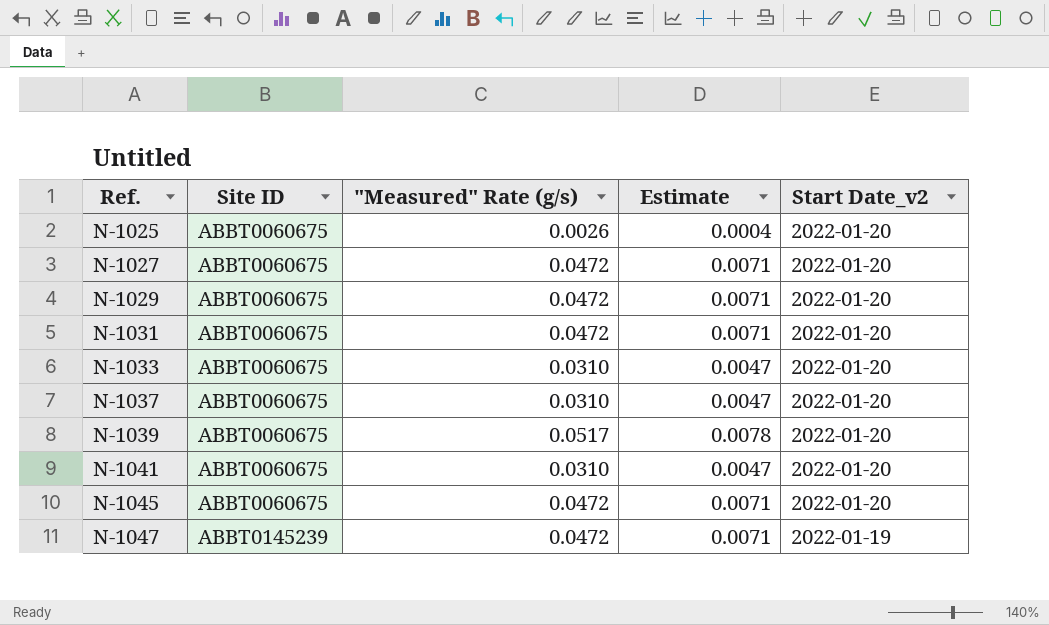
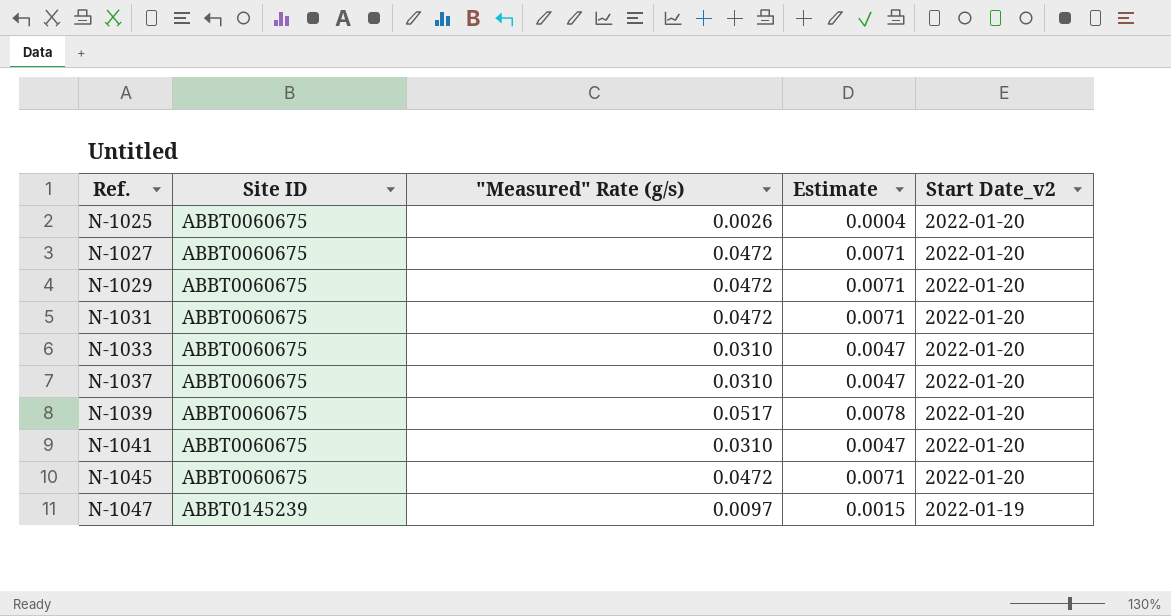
N-1047 | "Measured" Rate (g/s): 0.0472 -> 0.0097
N-1047 | Estimate: 0.0071 -> 0.0015

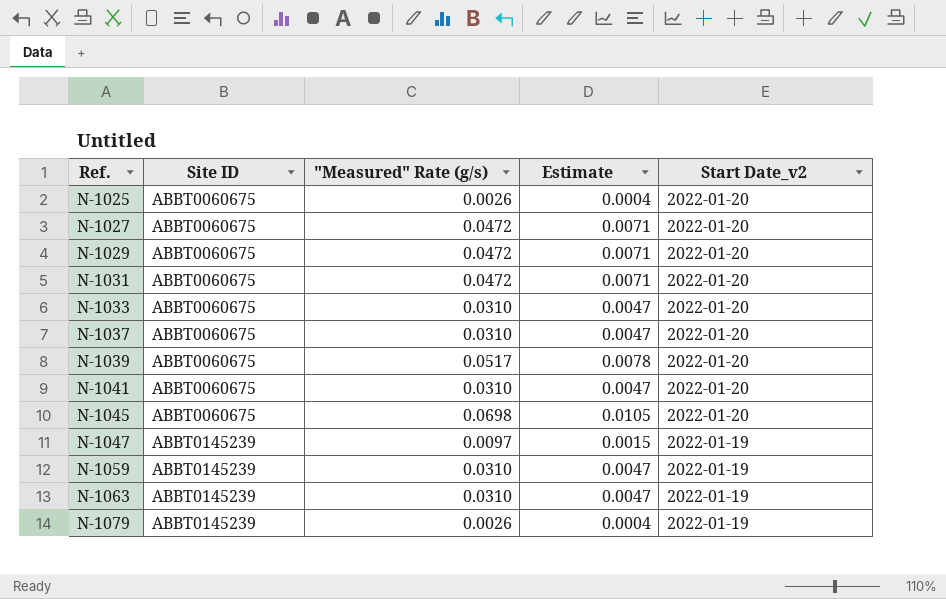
N-1045 | "Measured" Rate (g/s): 0.0472 -> 0.0698
N-1045 | Estimate: 0.0071 -> 0.0105
row N-1059: none -> ABBT0145239 | 0.0310 | 0.0047 | 2022-01-19
row N-1063: none -> ABBT0145239 | 0.0310 | 0.0047 | 2022-01-19
row N-1079: none -> ABBT0145239 | 0.0026 | 0.0004 | 2022-01-19

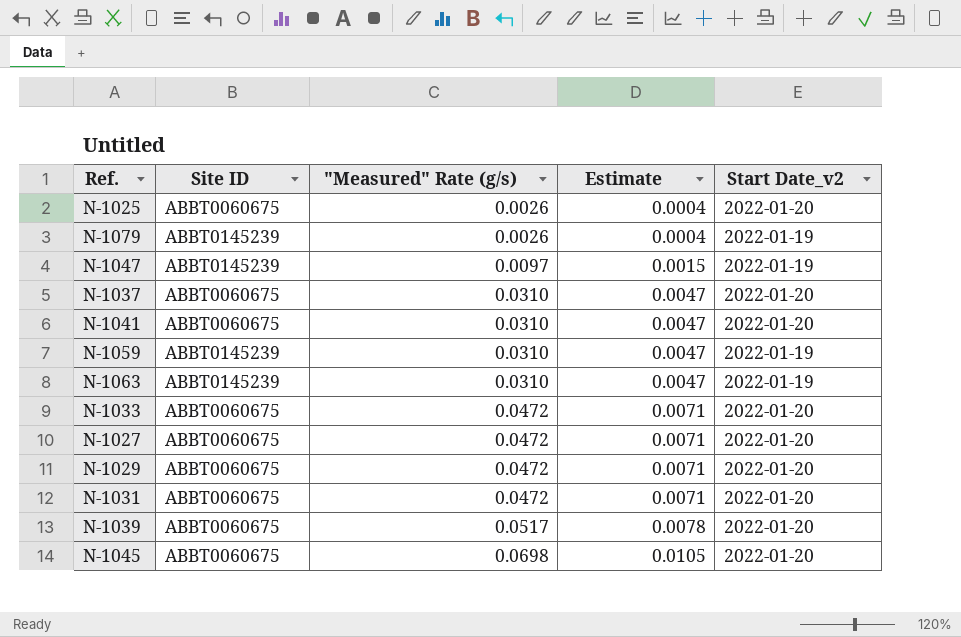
row order: Ref. ascending -> "Measured" Rate (g/s) ascending
N-1033 | "Measured" Rate (g/s): 0.0310 -> 0.0472
N-1033 | Estimate: 0.0047 -> 0.0071

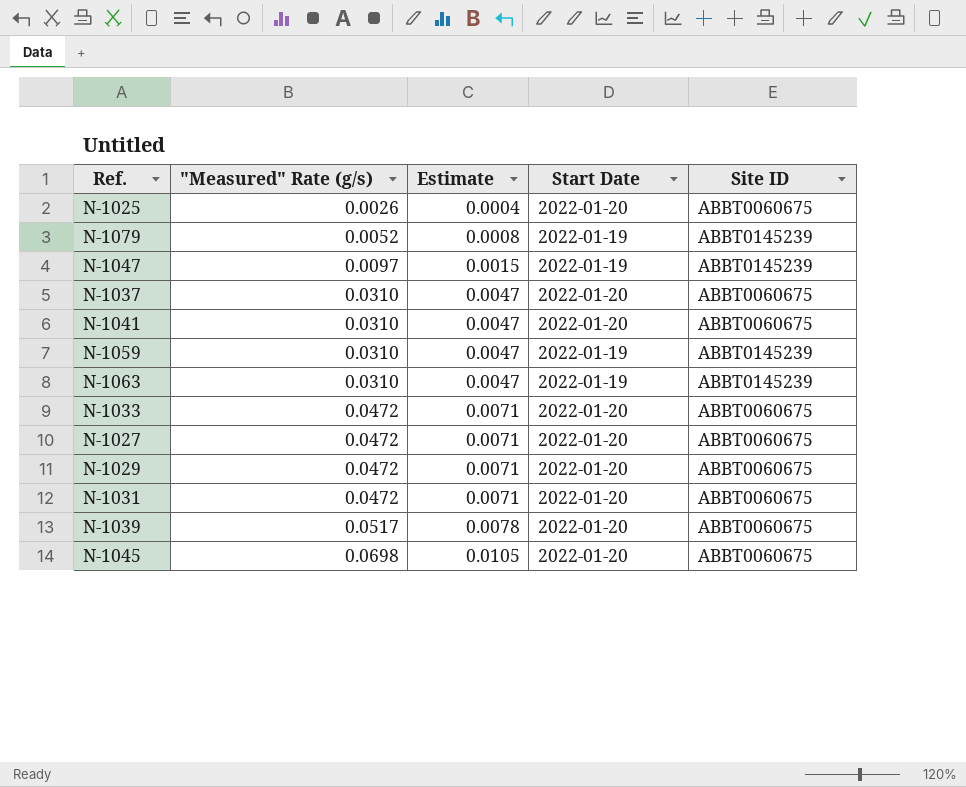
column name: Start Date_v2 -> Start Date
column Site ID | position: 2 -> 5
N-1079 | "Measured" Rate (g/s): 0.0026 -> 0.0052
N-1079 | Estimate: 0.0004 -> 0.0008

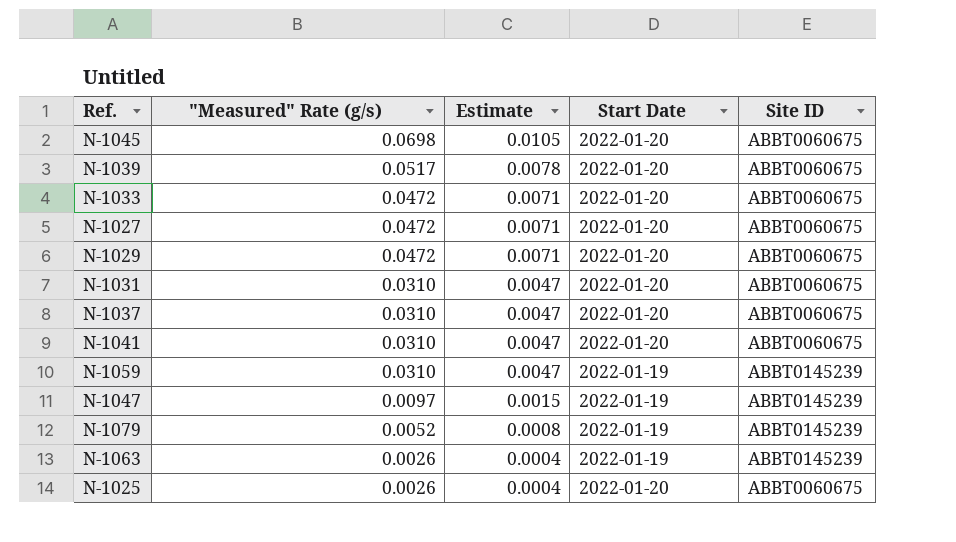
row order: "Measured" Rate (g/s) ascending -> "Measured" Rate (g/s) descending
N-1031 | "Measured" Rate (g/s): 0.0472 -> 0.0310
N-1031 | Estimate: 0.0071 -> 0.0047
N-1063 | "Measured" Rate (g/s): 0.0310 -> 0.0026
N-1063 | Estimate: 0.0047 -> 0.0004

